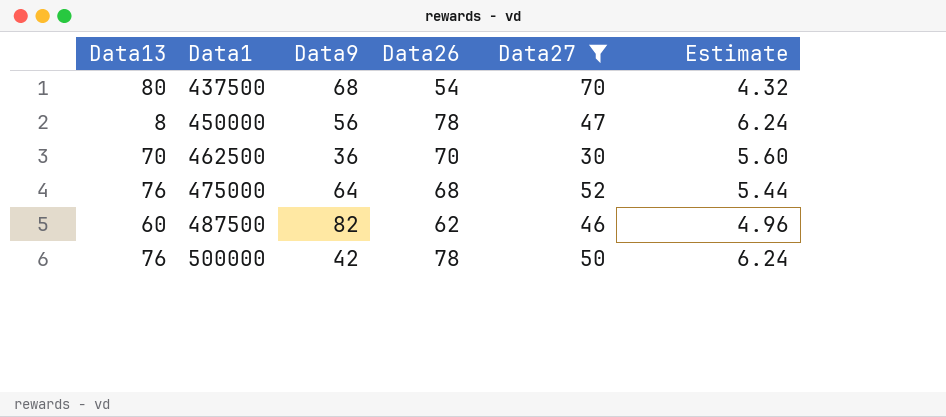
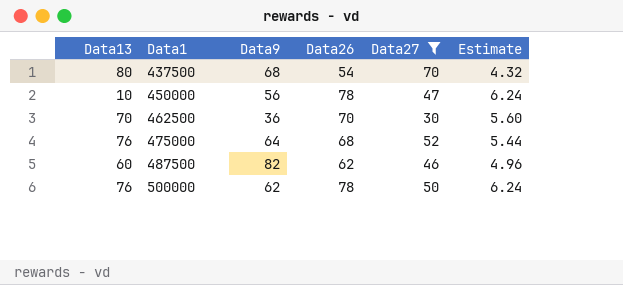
450000 | Data13: 8 -> 10
500000 | Data9: 42 -> 62

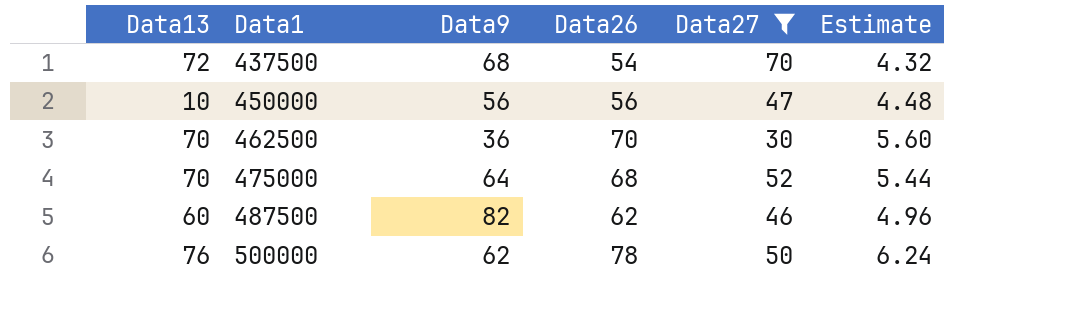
437500 | Data13: 80 -> 72
450000 | Data26: 78 -> 56
450000 | Estimate: 6.24 -> 4.48
475000 | Data13: 76 -> 70

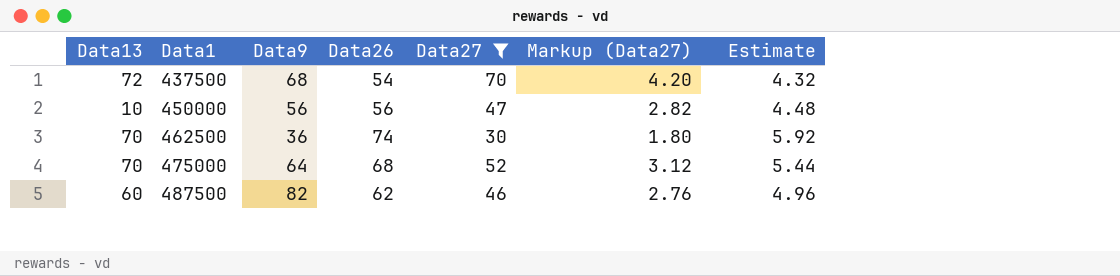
column Markup (Data27) | formula: none -> [Data27] * 0.06
row 500000: 76 | 62 | 78 | 50 | 6.24 -> none
462500 | Data26: 70 -> 74
462500 | Estimate: 5.60 -> 5.92

